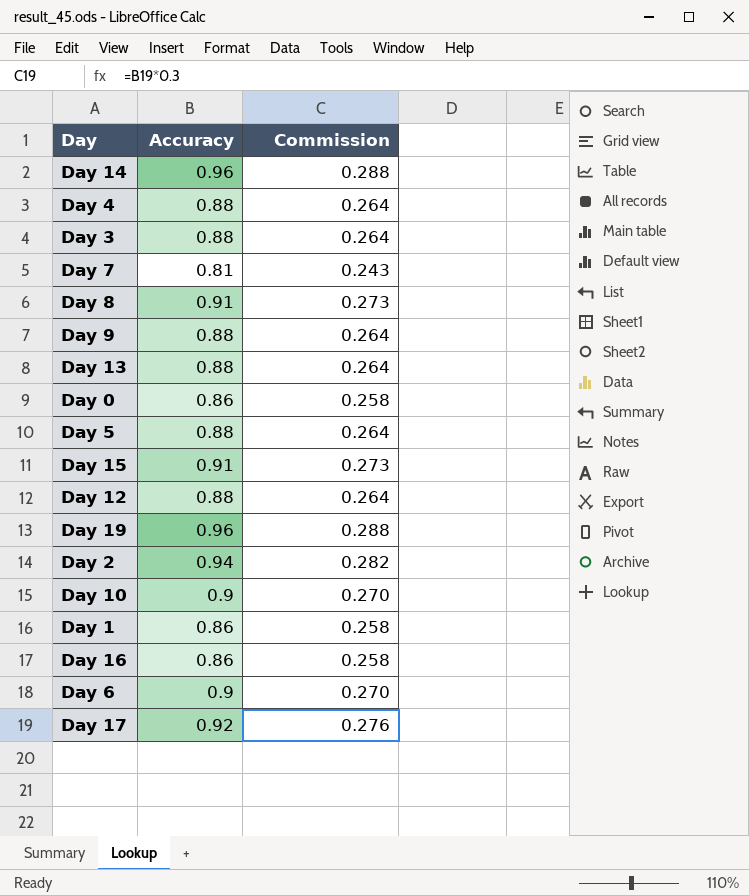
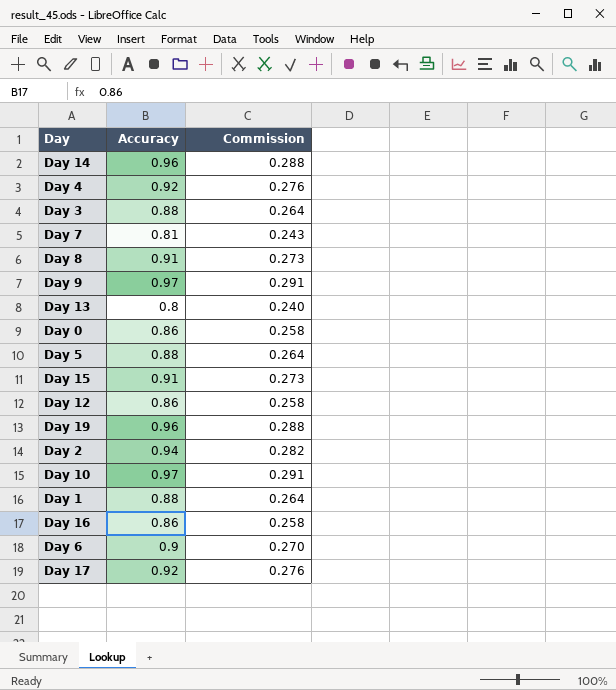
Day 4 | Accuracy: 0.88 -> 0.92
Day 4 | Commission: 0.264 -> 0.276
Day 9 | Accuracy: 0.88 -> 0.97
Day 9 | Commission: 0.264 -> 0.291
Day 13 | Accuracy: 0.88 -> 0.8
Day 13 | Commission: 0.264 -> 0.240
Day 12 | Accuracy: 0.88 -> 0.86
Day 12 | Commission: 0.264 -> 0.258
Day 10 | Accuracy: 0.9 -> 0.97
Day 10 | Commission: 0.270 -> 0.291
Day 1 | Accuracy: 0.86 -> 0.88
Day 1 | Commission: 0.258 -> 0.264

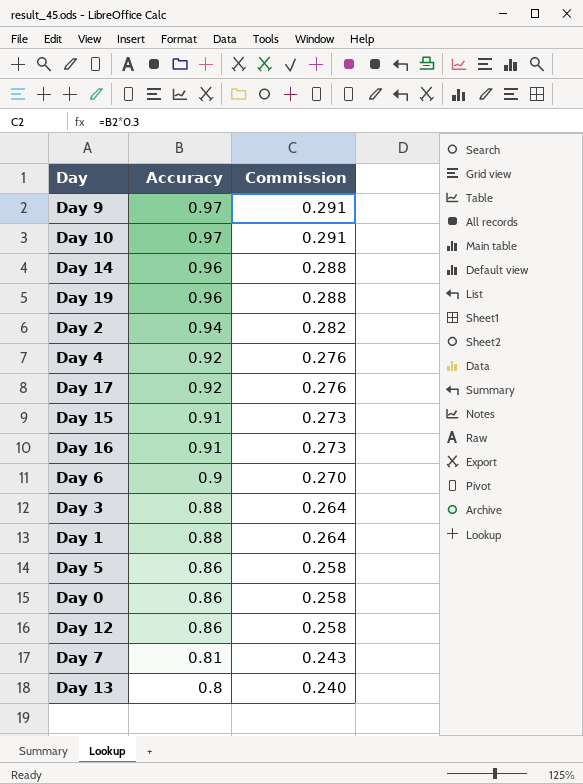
row order: none -> Accuracy descending
row Day 8: 0.91 | 0.273 -> none
Day 16 | Accuracy: 0.86 -> 0.91
Day 16 | Commission: 0.258 -> 0.273
Day 5 | Accuracy: 0.88 -> 0.86
Day 5 | Commission: 0.264 -> 0.258

